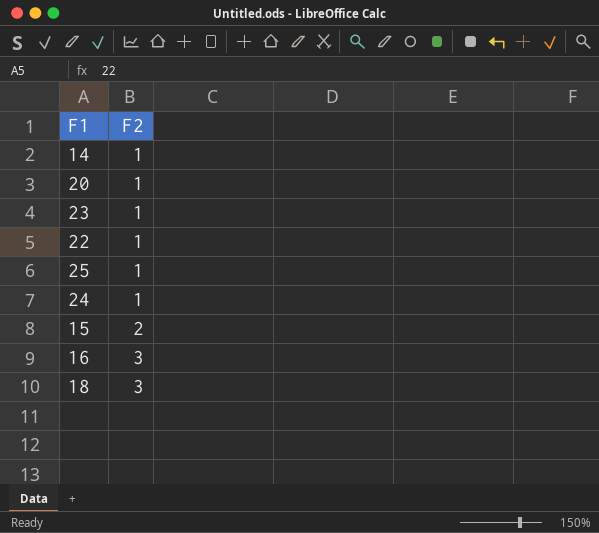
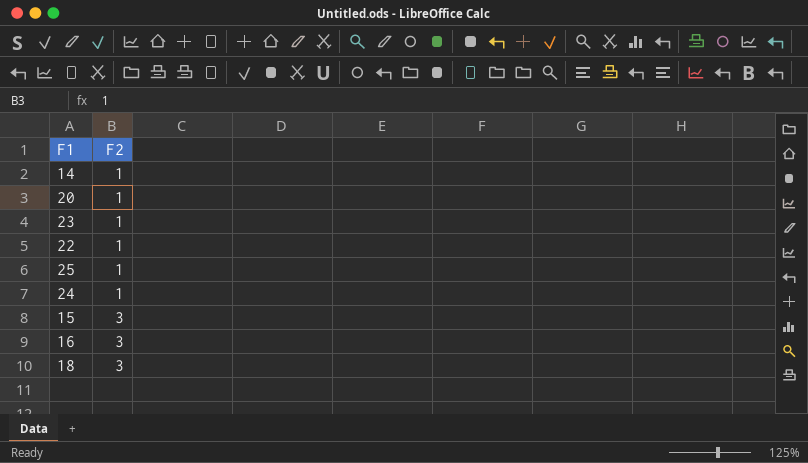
15 | F2: 2 -> 3

